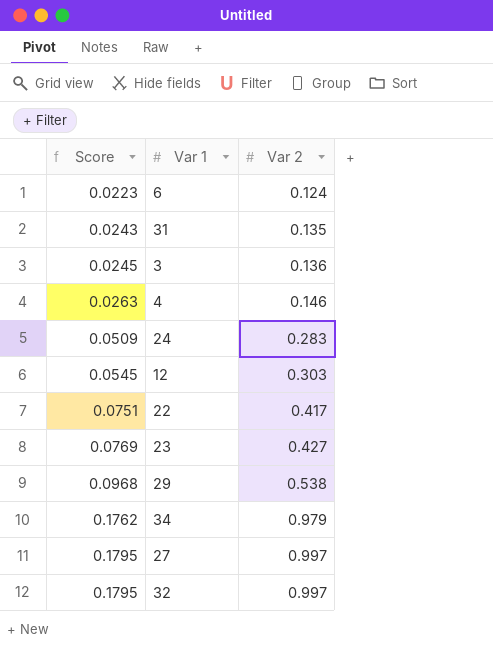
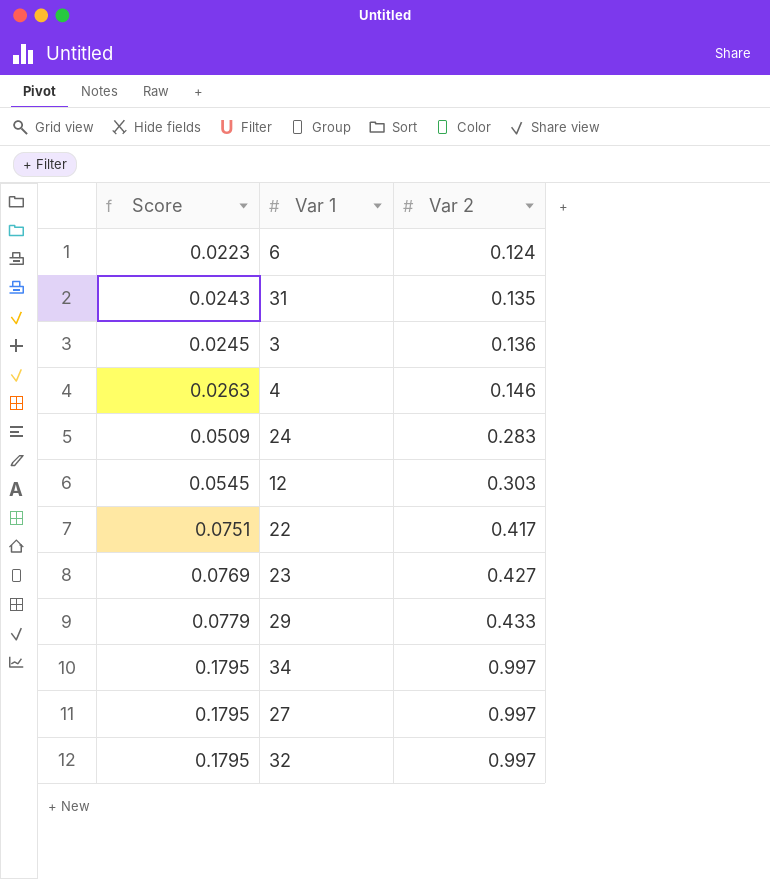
29 | Score: 0.0968 -> 0.0779
29 | Var 2: 0.538 -> 0.433
34 | Score: 0.1762 -> 0.1795
34 | Var 2: 0.979 -> 0.997

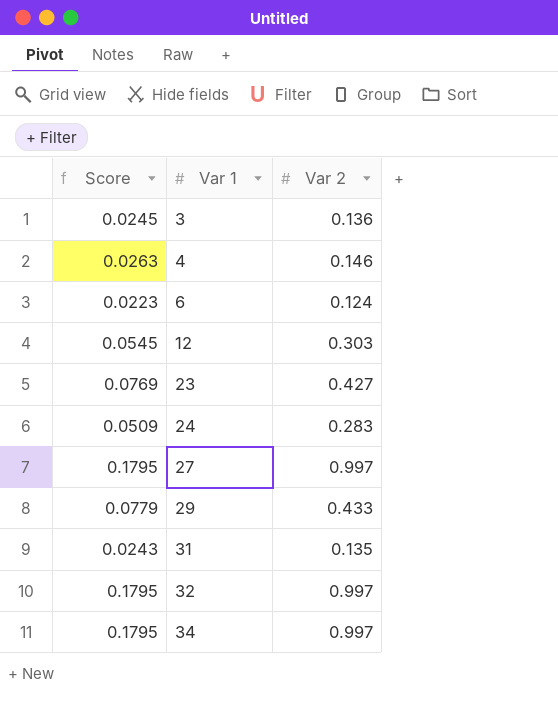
row order: Score ascending -> Var 1 ascending
row 22: 0.0751 | 0.417 -> none

